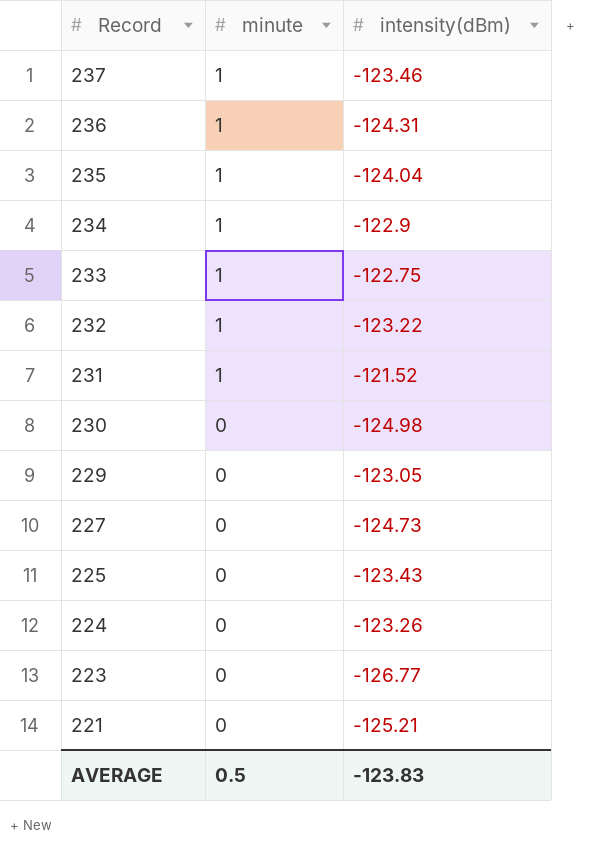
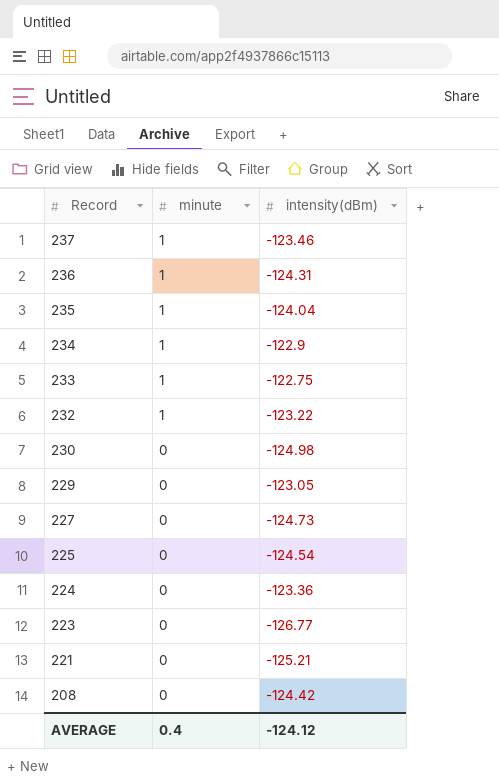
row 231: 1 | -121.52 -> none
225 | intensity(dBm): -123.43 -> -124.54
224 | intensity(dBm): -123.26 -> -123.36
row 208: none -> 0 | -124.42
AVERAGE | minute: 0.5 -> 0.4
AVERAGE | intensity(dBm): -123.83 -> -124.12

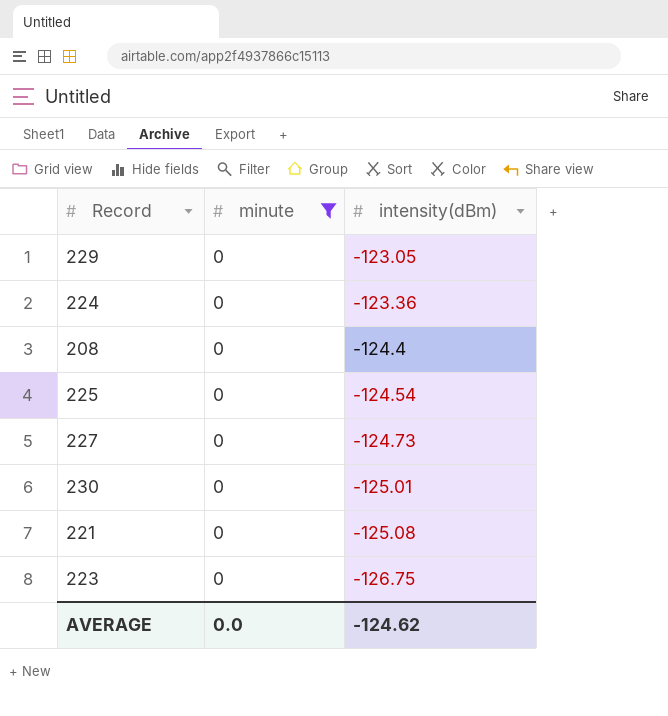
filter: none -> minute = 0
row order: Record descending -> intensity(dBm) descending
208 | intensity(dBm): -124.42 -> -124.4
230 | intensity(dBm): -124.98 -> -125.01
221 | intensity(dBm): -125.21 -> -125.08
223 | intensity(dBm): -126.77 -> -126.75
AVERAGE | minute: 0.4 -> 0.0
AVERAGE | intensity(dBm): -124.12 -> -124.62

